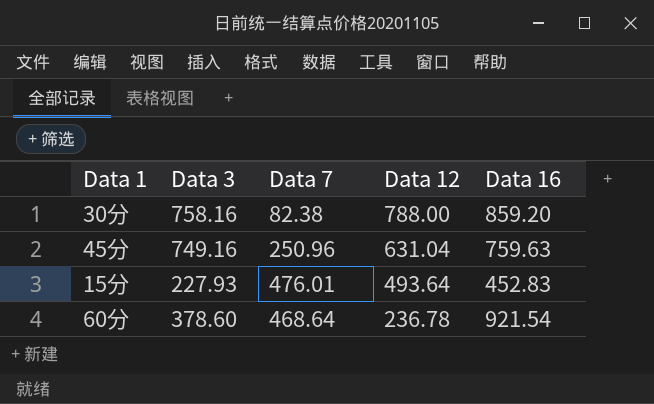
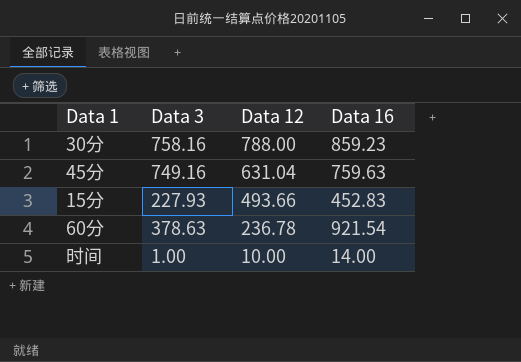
column Data 7 | position: 3 -> none
30分 | Data 16: 859.20 -> 859.23
15分 | Data 12: 493.64 -> 493.66
60分 | Data 3: 378.60 -> 378.63
row 时间: none -> 1.00 | 10.00 | 14.00

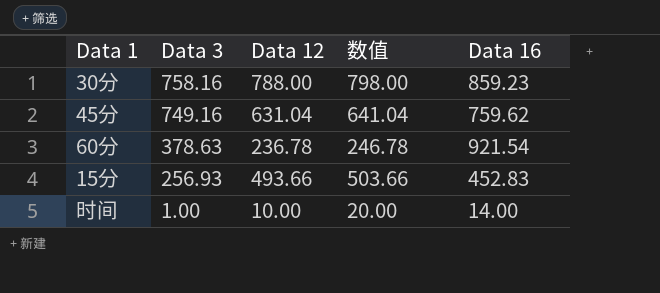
row order: Data 12 descending -> Data 3 descending
column 数值 | formula: none -> [Data 12] + 10
45分 | Data 16: 759.63 -> 759.62
15分 | Data 3: 227.93 -> 256.93

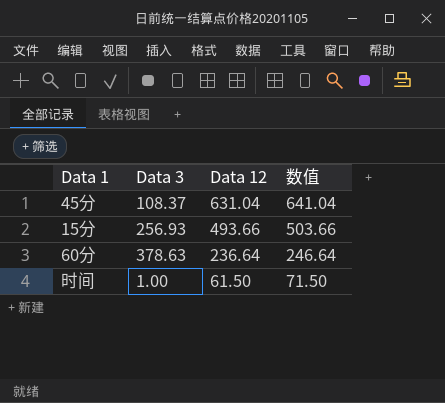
row order: Data 3 descending -> Data 12 descending
column Data 16 | position: 5 -> none
row 30分: 758.16 | 788.00 | 798.00 | 859.23 -> none
45分 | Data 3: 749.16 -> 108.37
60分 | Data 12: 236.78 -> 236.64
60分 | 数值: 246.78 -> 246.64
时间 | Data 12: 10.00 -> 61.50
时间 | 数值: 20.00 -> 71.50

